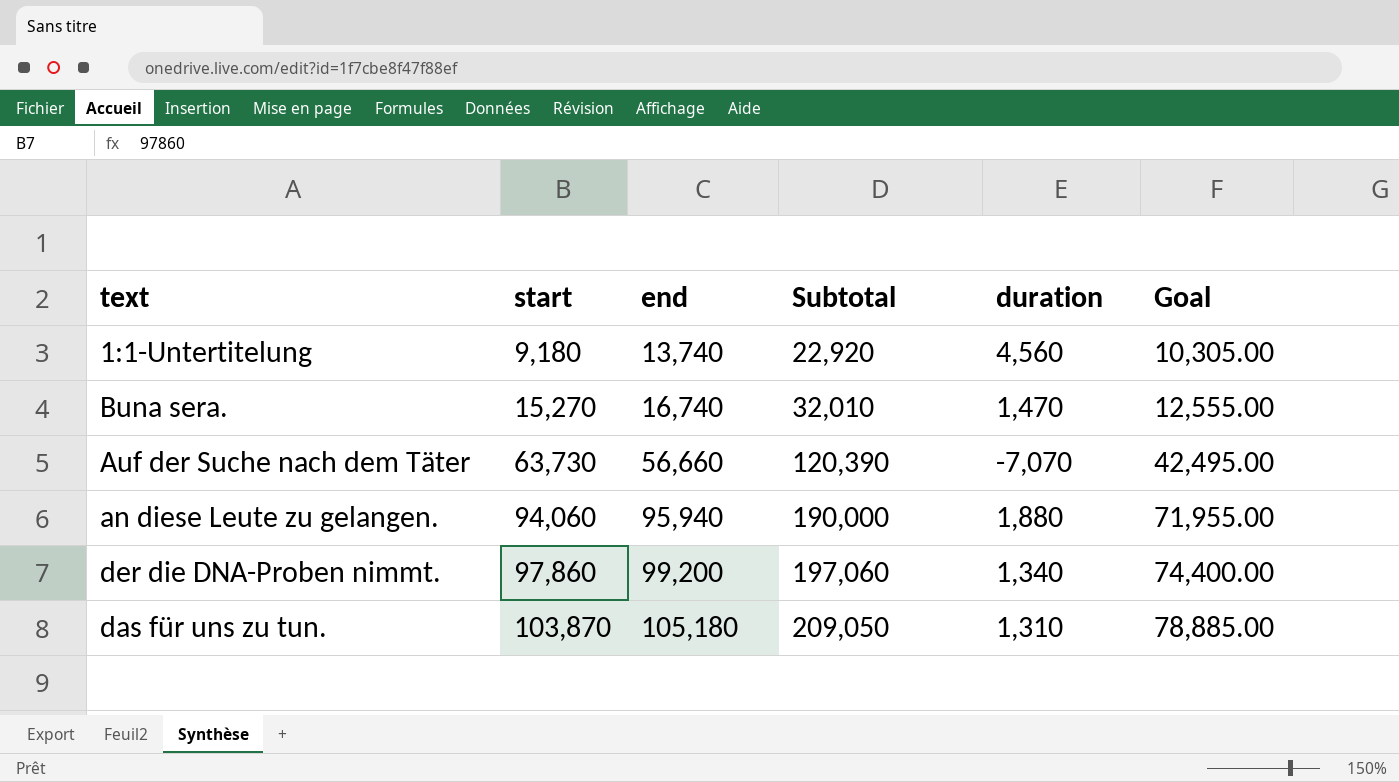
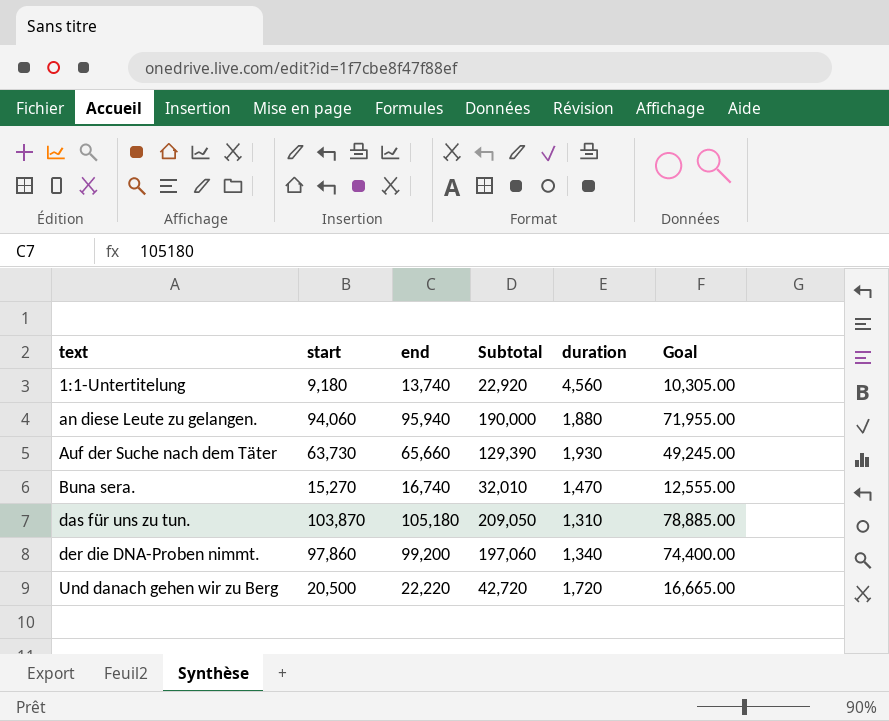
row order: start ascending -> text ascending
Auf der Suche nach dem Täter | end: 56,660 -> 65,660
Auf der Suche nach dem Täter | Subtotal: 120,390 -> 129,390
Auf der Suche nach dem Täter | duration: -7,070 -> 1,930
Auf der Suche nach dem Täter | Goal: 42,495.00 -> 49,245.00
row Und danach gehen wir zu Berg: none -> 20,500 | 22,220 | 42,720 | 1,720 | 16,665.00

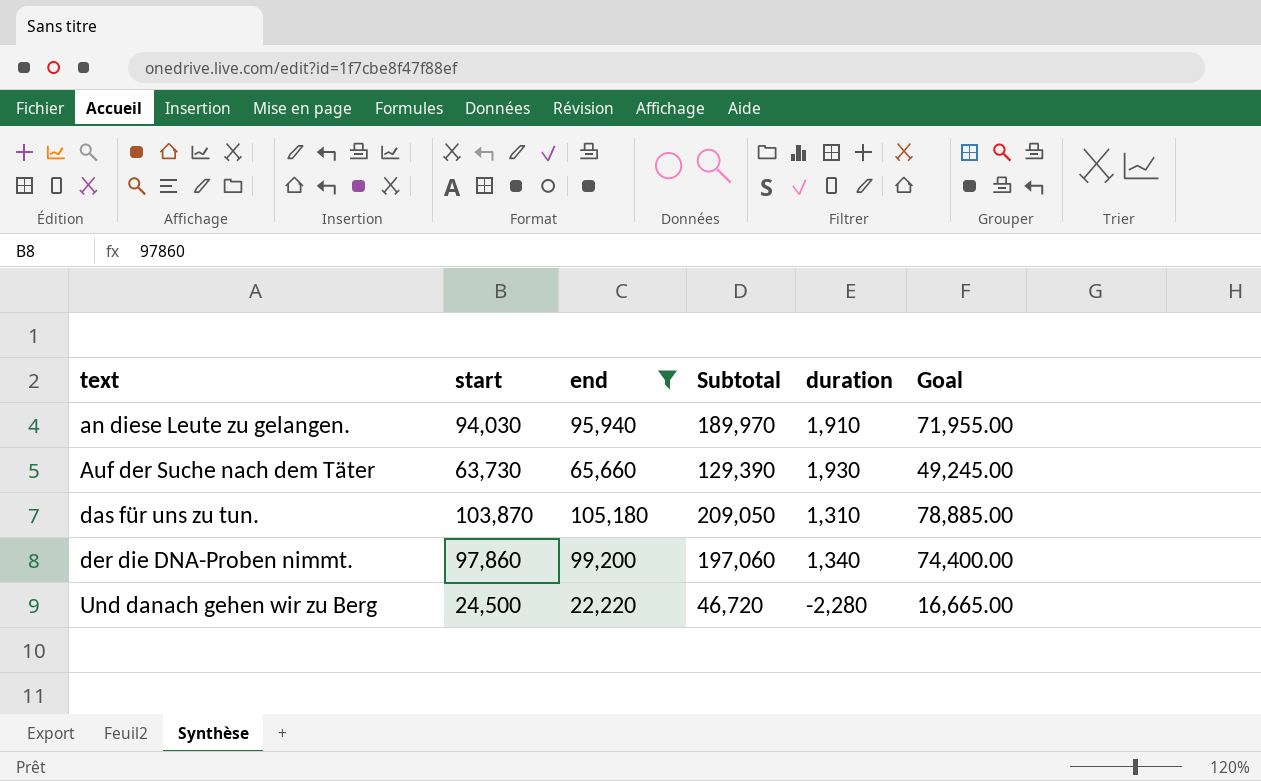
filter: none -> end >= 22,220
an diese Leute zu gelangen. | start: 94,060 -> 94,030
an diese Leute zu gelangen. | Subtotal: 190,000 -> 189,970
an diese Leute zu gelangen. | duration: 1,880 -> 1,910
Und danach gehen wir zu Berg | start: 20,500 -> 24,500
Und danach gehen wir zu Berg | Subtotal: 42,720 -> 46,720
Und danach gehen wir zu Berg | duration: 1,720 -> -2,280

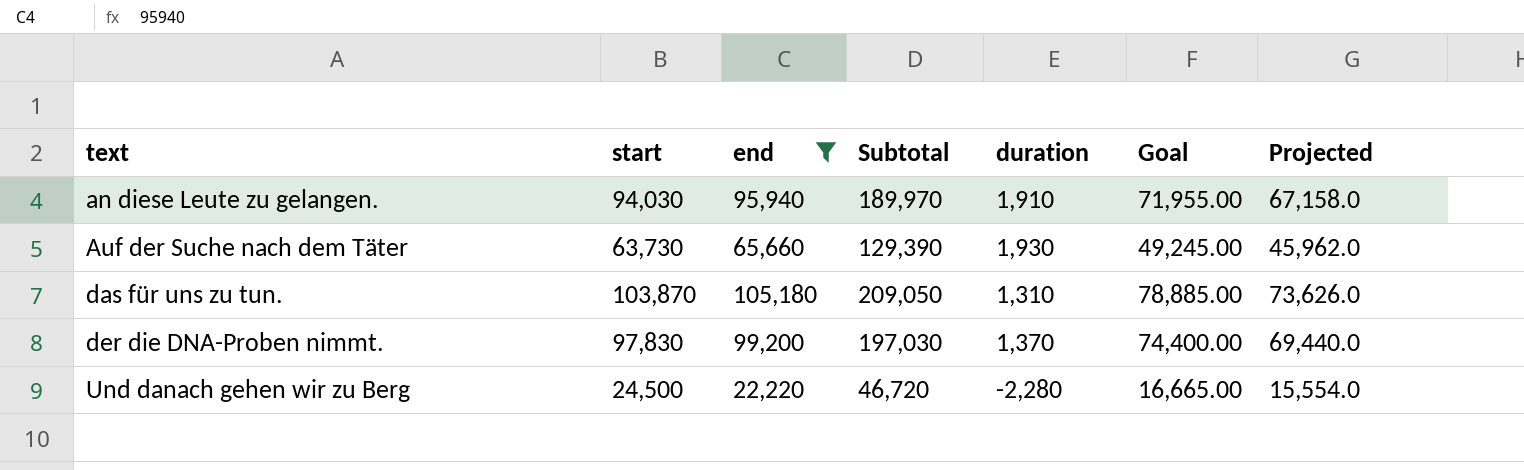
column Projected | formula: none -> [end] * 0.7
der die DNA-Proben nimmt. | start: 97,860 -> 97,830
der die DNA-Proben nimmt. | Subtotal: 197,060 -> 197,030
der die DNA-Proben nimmt. | duration: 1,340 -> 1,370

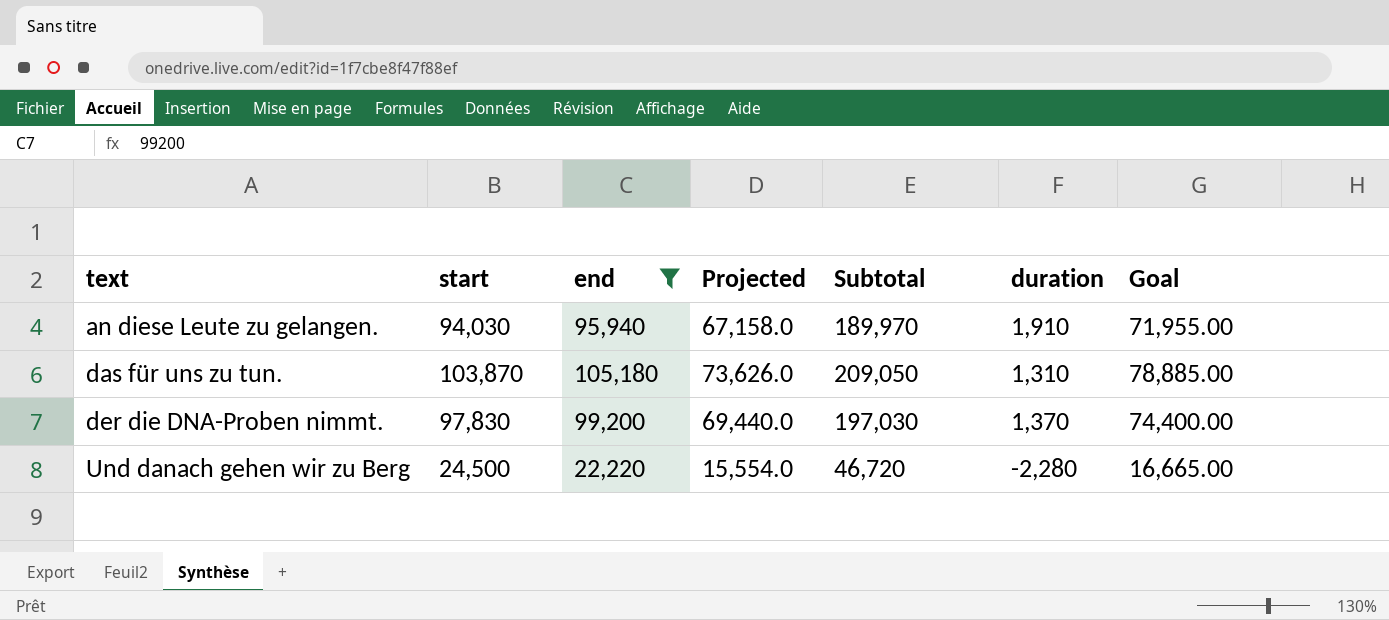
column Projected | position: 7 -> 4
row Auf der Suche nach dem Täter: 63,730 | 65,660 | 129,390 | 1,930 | 49,245.00 | 45,962.0 -> none

